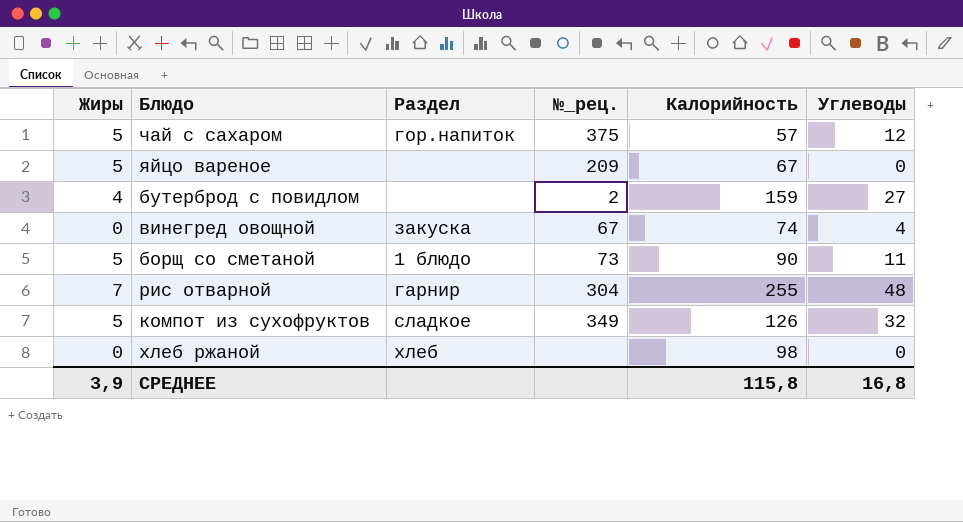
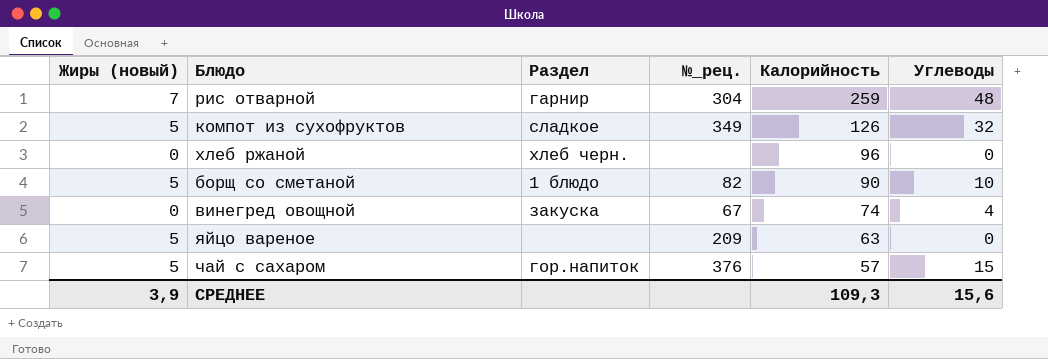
row order: none -> Калорийность descending
column name: Жиры -> Жиры (новый)
row бутерброд с повидлом: 4 | none | 2 | 159 | 27 -> none
рис отварной | Калорийность: 255 -> 259
хлеб ржаной | Раздел: хлеб -> хлеб черн.
хлеб ржаной | Калорийность: 98 -> 96
борщ со сметаной | №_рец.: 73 -> 82
борщ со сметаной | Углеводы: 11 -> 10
яйцо вареное | Калорийность: 67 -> 63
чай с сахаром | №_рец.: 375 -> 376
чай с сахаром | Углеводы: 12 -> 15
СРЕДНЕЕ | Калорийность: 115,8 -> 109,3
СРЕДНЕЕ | Углеводы: 16,8 -> 15,6

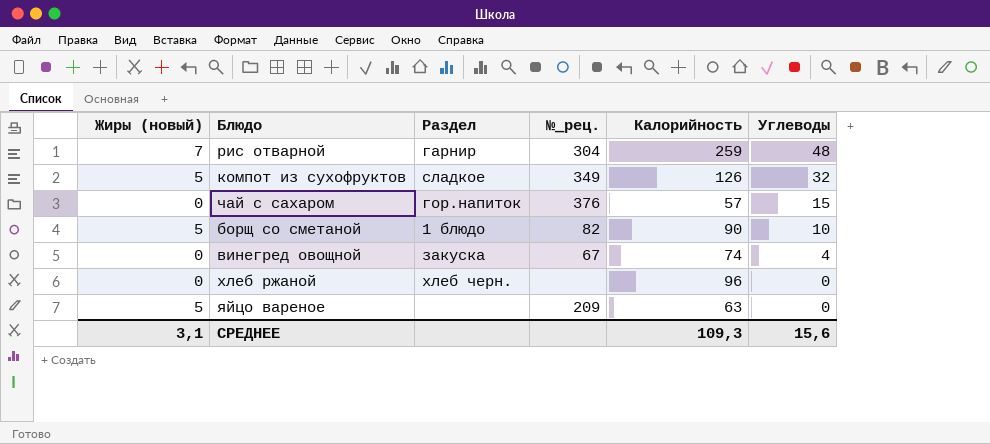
row order: Калорийность descending -> Углеводы descending
чай с сахаром | Жиры (новый): 5 -> 0
СРЕДНЕЕ | Жиры (новый): 3,9 -> 3,1

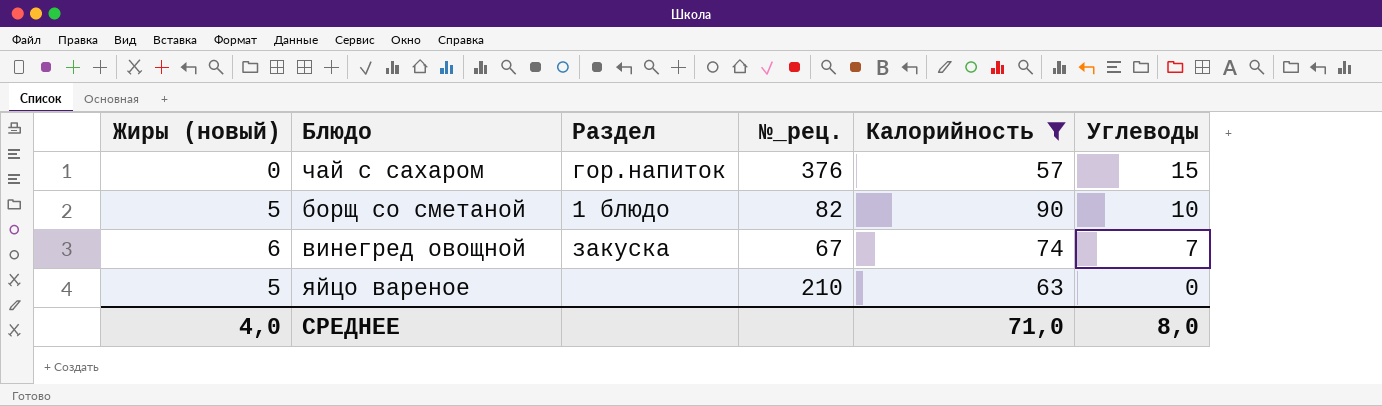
filter: none -> Калорийность <= 90
винегред овощной | Жиры (новый): 0 -> 6
винегред овощной | Углеводы: 4 -> 7
яйцо вареное | №_рец.: 209 -> 210
СРЕДНЕЕ | Жиры (новый): 3,1 -> 4,0
СРЕДНЕЕ | Калорийность: 109,3 -> 71,0
СРЕДНЕЕ | Углеводы: 15,6 -> 8,0

